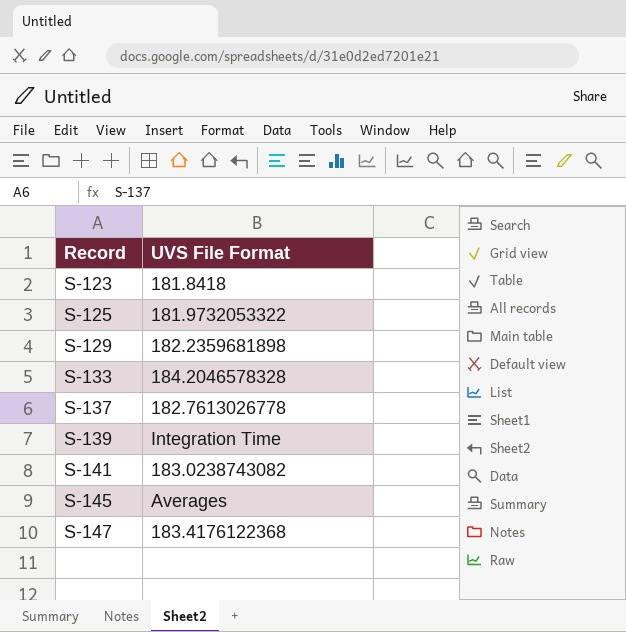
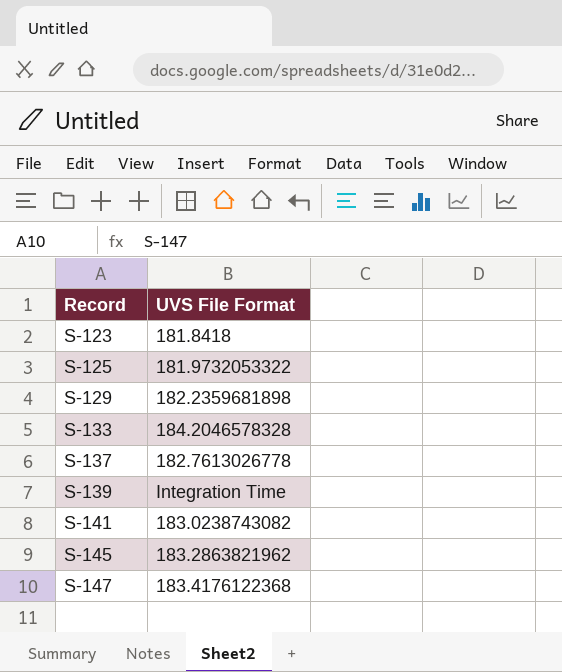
S-145 | UVS File Format: Averages -> 183.2863821962

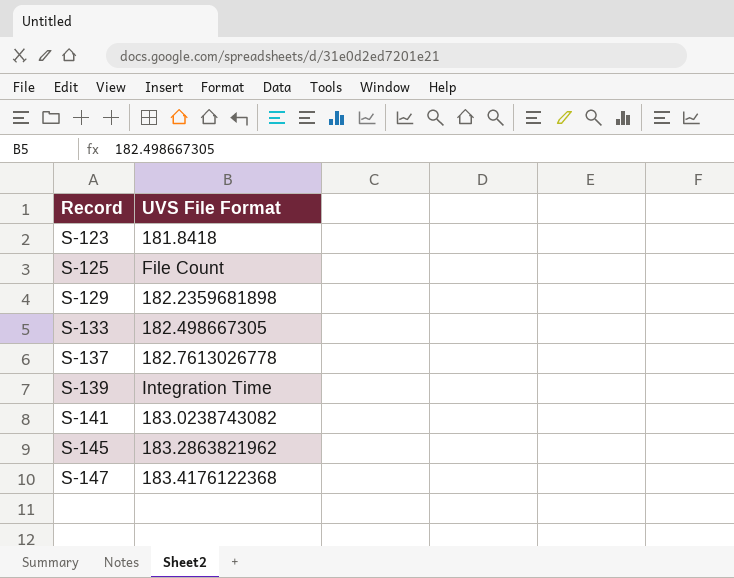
S-125 | UVS File Format: 181.9732053322 -> File Count
S-133 | UVS File Format: 184.2046578328 -> 182.498667305

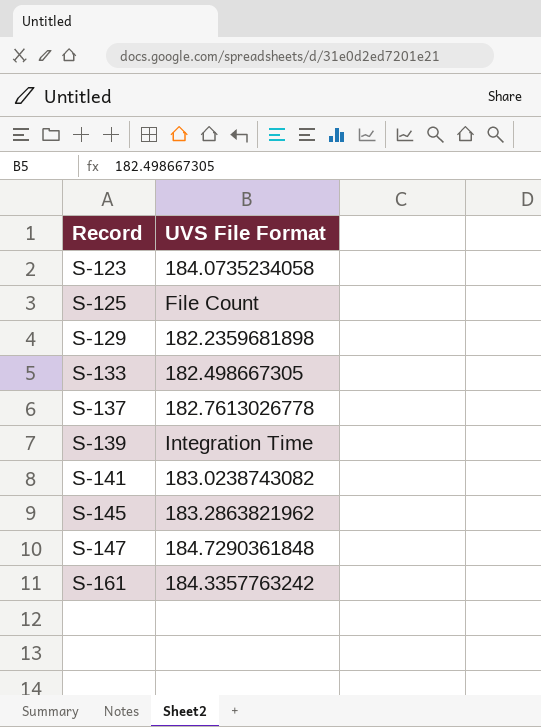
S-123 | UVS File Format: 181.8418 -> 184.0735234058
S-147 | UVS File Format: 183.4176122368 -> 184.7290361848
row S-161: none -> 184.3357763242

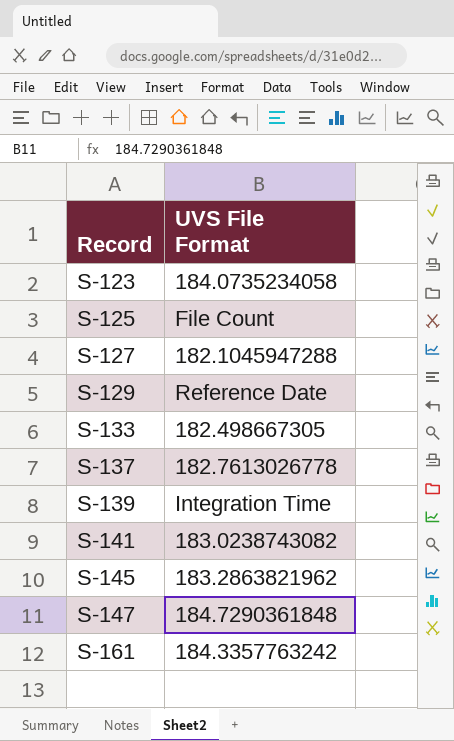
row S-127: none -> 182.1045947288
S-129 | UVS File Format: 182.2359681898 -> Reference Date

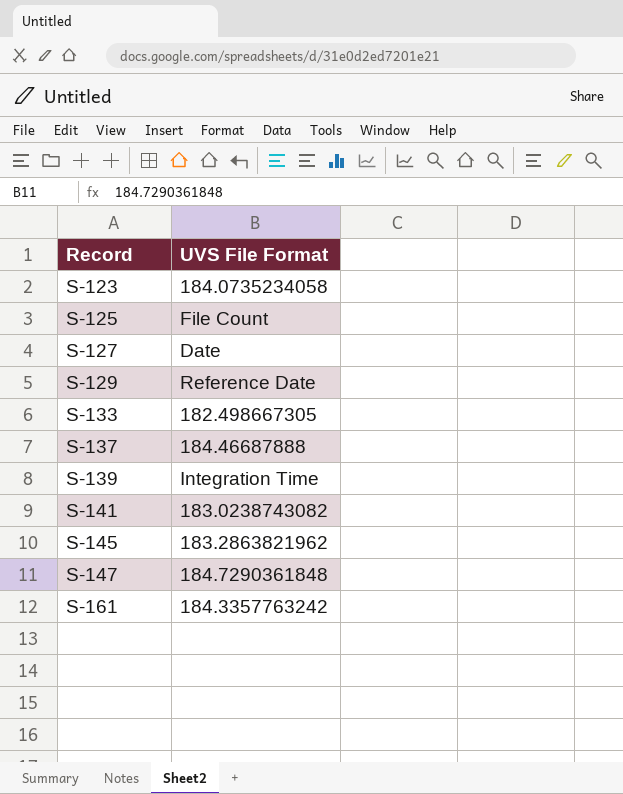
S-127 | UVS File Format: 182.1045947288 -> Date
S-137 | UVS File Format: 182.7613026778 -> 184.46687888

